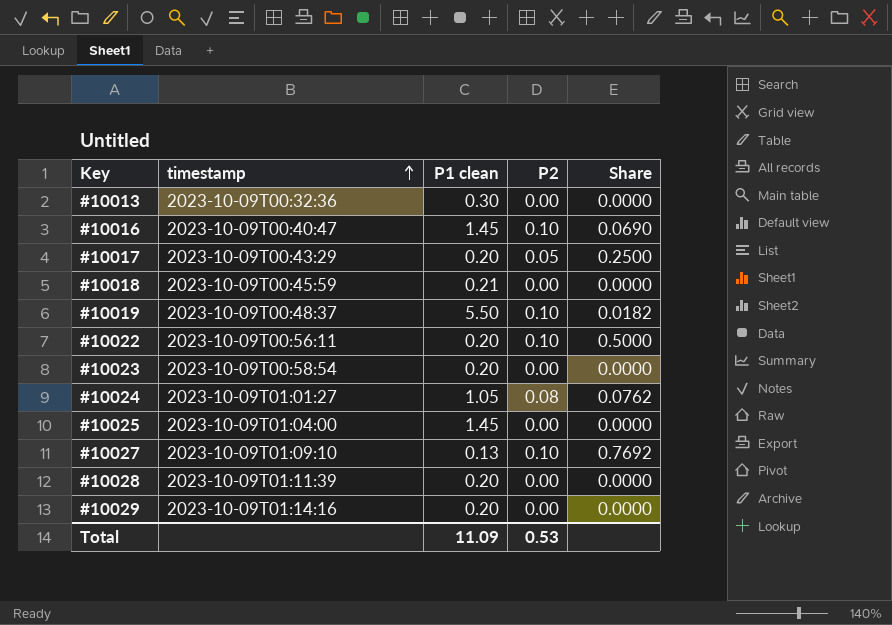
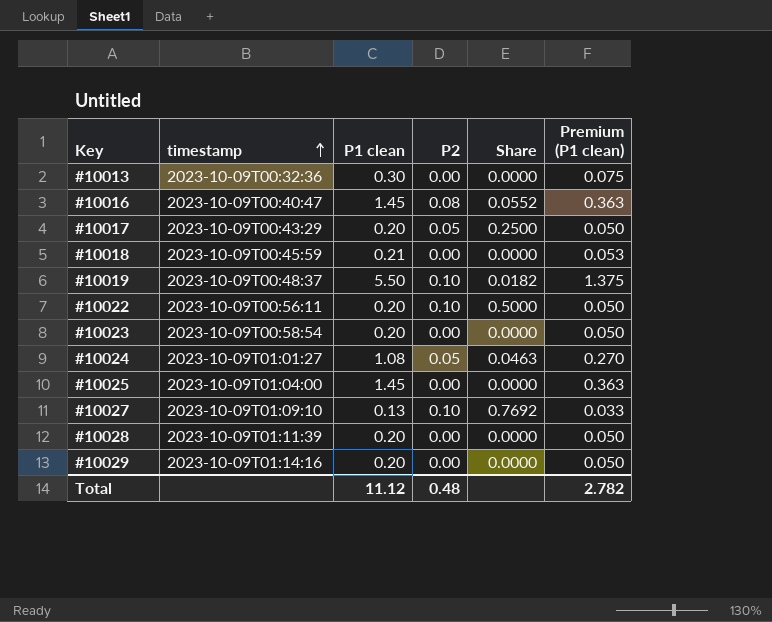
column Premium (P1 clean) | formula: none -> [P1 clean] * 0.25
#10016 | P2: 0.10 -> 0.08
#10016 | Share: 0.0690 -> 0.0552
#10024 | P1 clean: 1.05 -> 1.08
#10024 | P2: 0.08 -> 0.05
#10024 | Share: 0.0762 -> 0.0463
Total | P1 clean: 11.09 -> 11.12
Total | P2: 0.53 -> 0.48

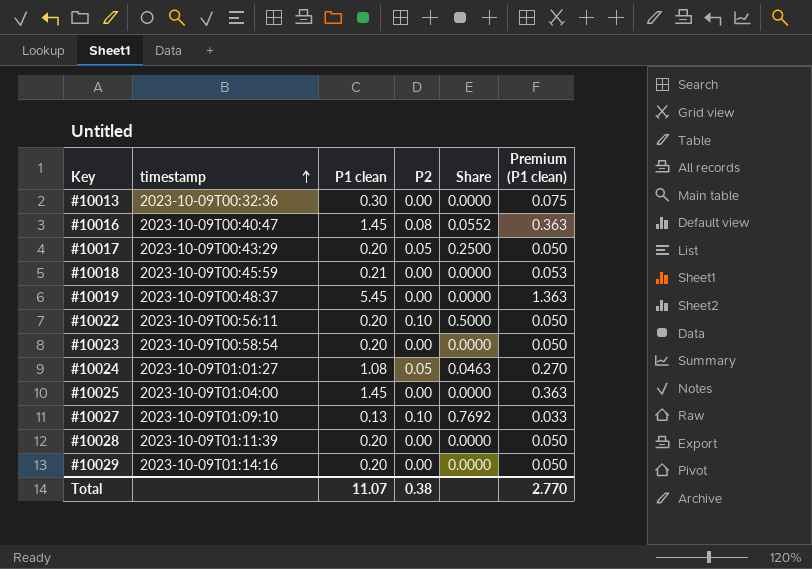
#10019 | P1 clean: 5.50 -> 5.45
#10019 | P2: 0.10 -> 0.00
#10019 | Share: 0.0182 -> 0.0000
#10019 | Premium (P1 clean): 1.375 -> 1.363
Total | P1 clean: 11.12 -> 11.07
Total | P2: 0.48 -> 0.38
Total | Premium (P1 clean): 2.782 -> 2.770

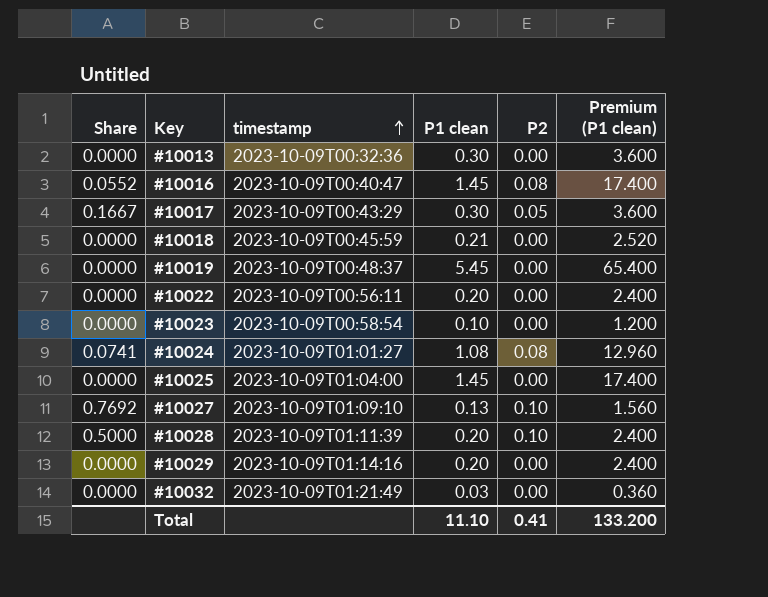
column Share | position: 5 -> 1
column Premium (P1 clean) | formula: [P1 clean] * 0.25 -> [P1 clean] * 12
#10017 | Share: 0.2500 -> 0.1667
#10017 | P1 clean: 0.20 -> 0.30
#10022 | Share: 0.5000 -> 0.0000
#10022 | P2: 0.10 -> 0.00
#10023 | P1 clean: 0.20 -> 0.10
#10024 | Share: 0.0463 -> 0.0741
#10024 | P2: 0.05 -> 0.08
#10028 | Share: 0.0000 -> 0.5000
#10028 | P2: 0.00 -> 0.10
row #10032: none -> 0.0000 | 2023-10-09T01:21:49 | 0.03 | 0.00 | 0.360
Total | P1 clean: 11.07 -> 11.10
Total | P2: 0.38 -> 0.41
Total | Premium (P1 clean): 2.770 -> 133.200

